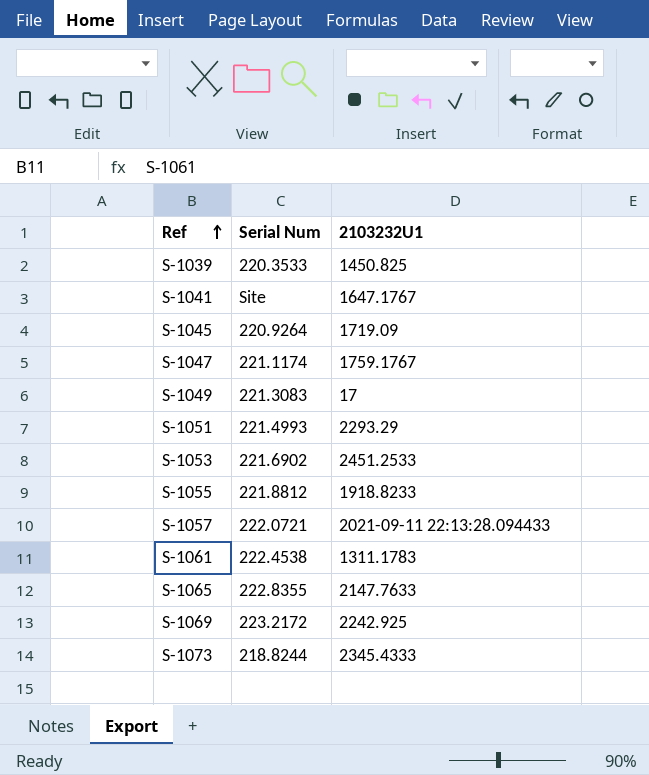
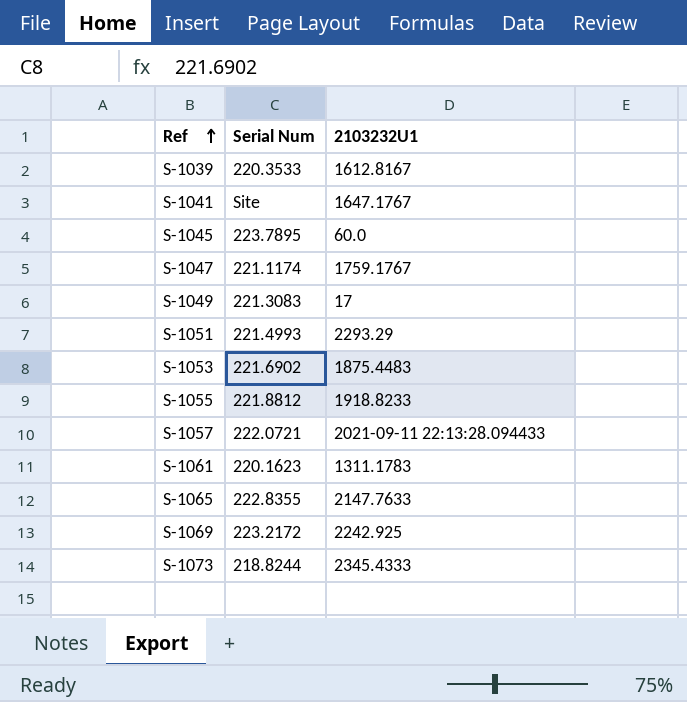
S-1039 | 2103232U1: 1450.825 -> 1612.8167
S-1045 | Serial Num: 220.9264 -> 223.7895
S-1045 | 2103232U1: 1719.09 -> 60.0
S-1053 | 2103232U1: 2451.2533 -> 1875.4483
S-1061 | Serial Num: 222.4538 -> 220.1623

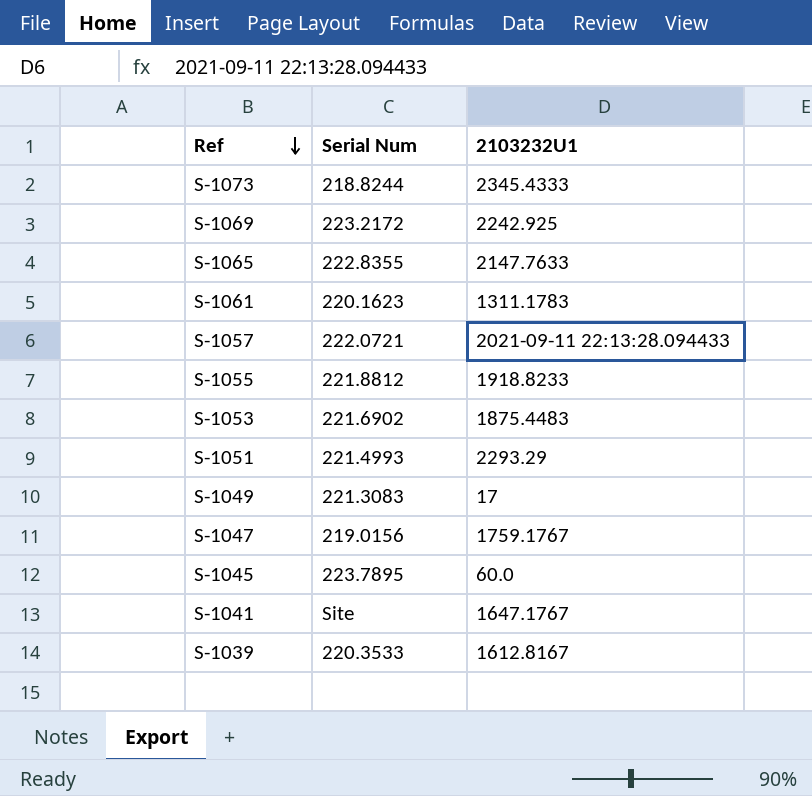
row order: Ref ascending -> Ref descending
S-1047 | Serial Num: 221.1174 -> 219.0156

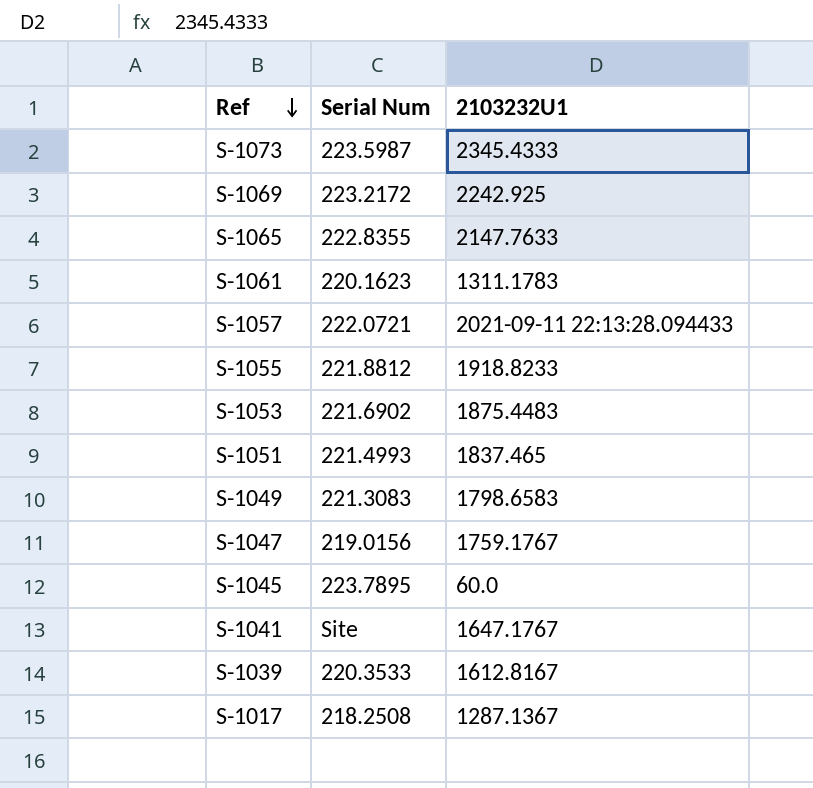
S-1073 | Serial Num: 218.8244 -> 223.5987
S-1051 | 2103232U1: 2293.29 -> 1837.465
S-1049 | 2103232U1: 17 -> 1798.6583
row S-1017: none -> 218.2508 | 1287.1367

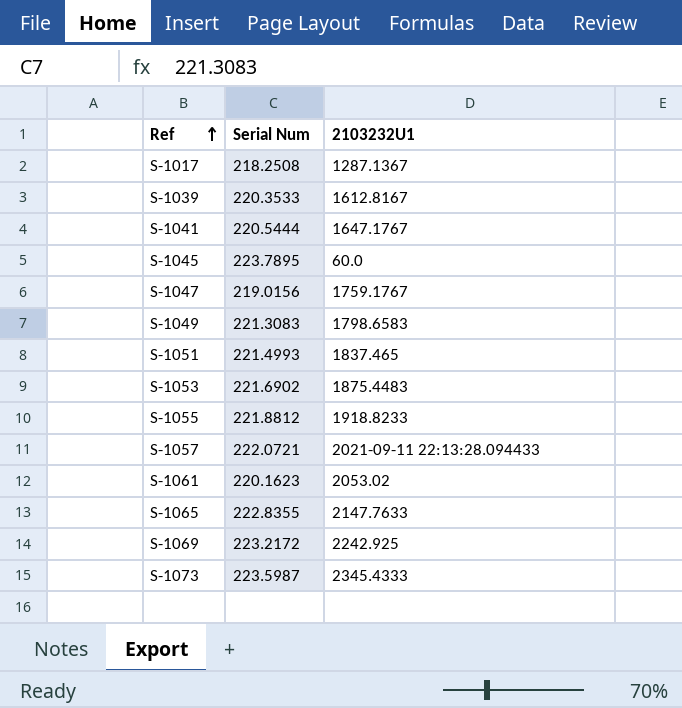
row order: Ref descending -> Ref ascending
S-1041 | Serial Num: Site -> 220.5444
S-1061 | 2103232U1: 1311.1783 -> 2053.02

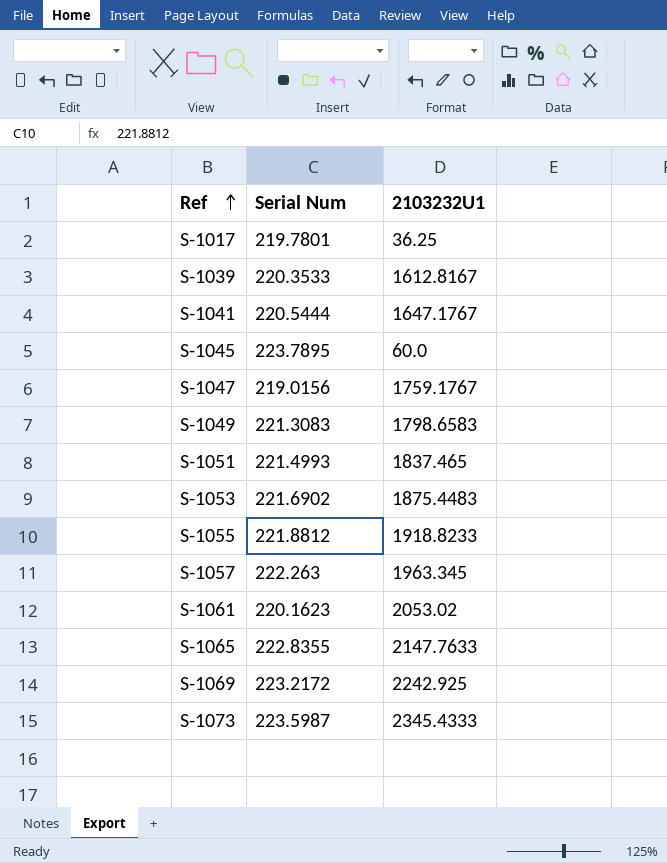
S-1017 | Serial Num: 218.2508 -> 219.7801
S-1017 | 2103232U1: 1287.1367 -> 36.25
S-1057 | Serial Num: 222.0721 -> 222.263
S-1057 | 2103232U1: 2021-09-11 22:13:28.094433 -> 1963.345

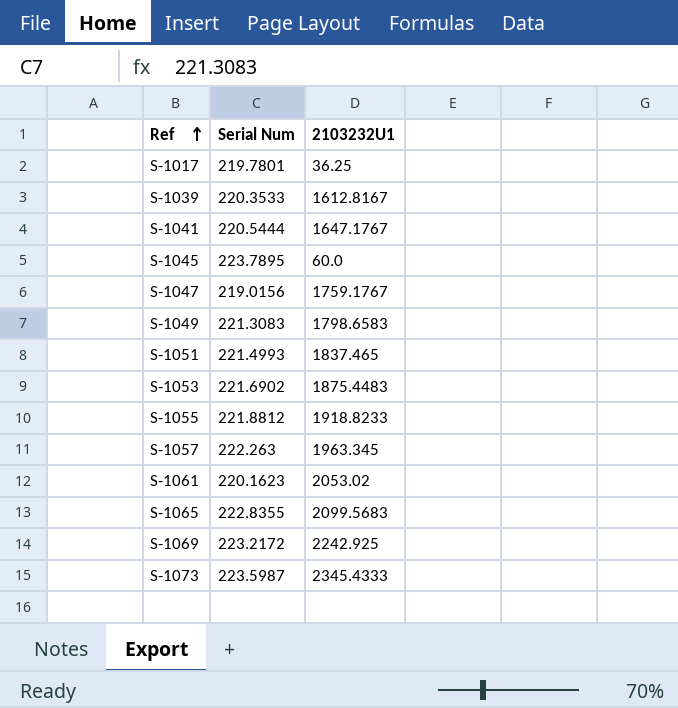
S-1065 | 2103232U1: 2147.7633 -> 2099.5683

